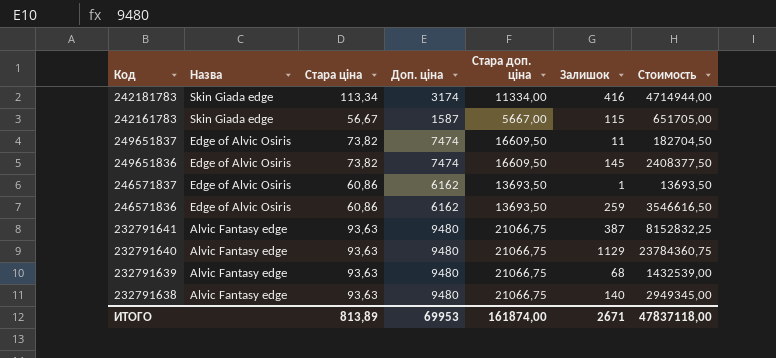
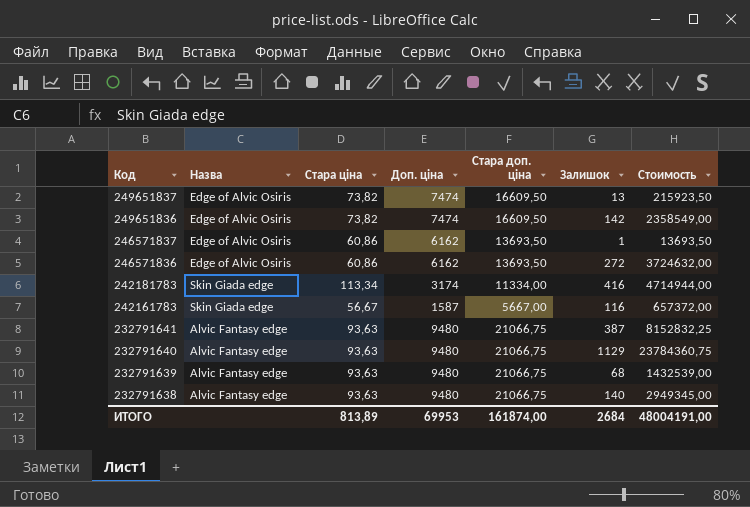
row order: Назва descending -> Код descending
249651837 | Залишок: 11 -> 13
249651837 | Стоимость: 182704,50 -> 215923,50
249651836 | Залишок: 145 -> 142
249651836 | Стоимость: 2408377,50 -> 2358549,00
246571836 | Залишок: 259 -> 272
246571836 | Стоимость: 3546616,50 -> 3724632,00
242161783 | Залишок: 115 -> 116
242161783 | Стоимость: 651705,00 -> 657372,00
ИТОГО | Залишок: 2671 -> 2684
ИТОГО | Стоимость: 47837118,00 -> 48004191,00

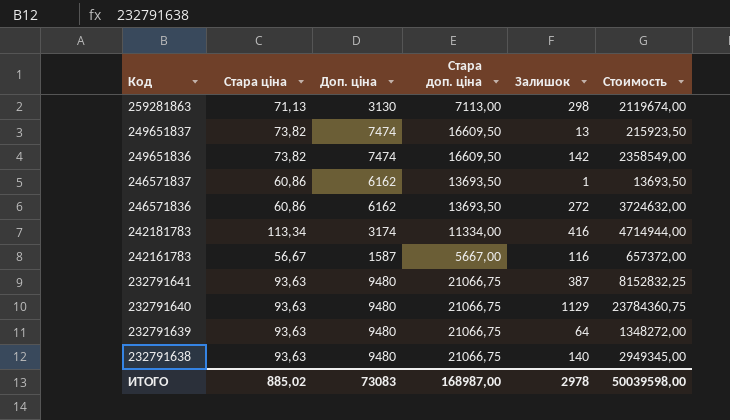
column Назва | position: 2 -> none
row 259281863: none -> 71,13 | 3130 | 7113,00 | 298 | 2119674,00
232791639 | Залишок: 68 -> 64
232791639 | Стоимость: 1432539,00 -> 1348272,00
ИТОГО | Стара ціна: 813,89 -> 885,02
ИТОГО | Доп. ціна: 69953 -> 73083
ИТОГО | Стара доп. ціна: 161874,00 -> 168987,00
ИТОГО | Залишок: 2684 -> 2978
ИТОГО | Стоимость: 48004191,00 -> 50039598,00

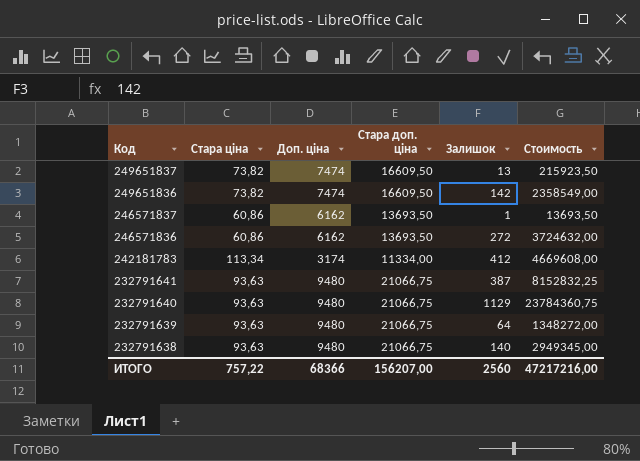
row 259281863: 71,13 | 3130 | 7113,00 | 298 | 2119674,00 -> none
row 242161783: 56,67 | 1587 | 5667,00 | 116 | 657372,00 -> none
242181783 | Залишок: 416 -> 412
242181783 | Стоимость: 4714944,00 -> 4669608,00
ИТОГО | Стара ціна: 885,02 -> 757,22
ИТОГО | Доп. ціна: 73083 -> 68366
ИТОГО | Стара доп. ціна: 168987,00 -> 156207,00
ИТОГО | Залишок: 2978 -> 2560
ИТОГО | Стоимость: 50039598,00 -> 47217216,00

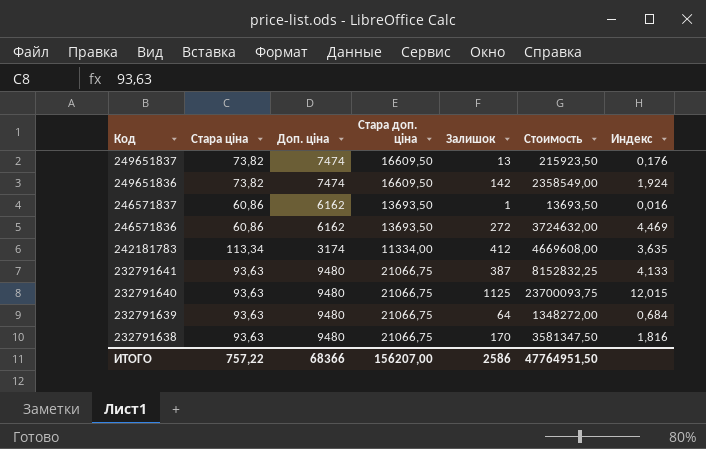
column Индекс | formula: none -> [Залишок] / [Стара ціна]
232791640 | Залишок: 1129 -> 1125
232791640 | Стоимость: 23784360,75 -> 23700093,75
232791638 | Залишок: 140 -> 170
232791638 | Стоимость: 2949345,00 -> 3581347,50
ИТОГО | Залишок: 2560 -> 2586
ИТОГО | Стоимость: 47217216,00 -> 47764951,50

